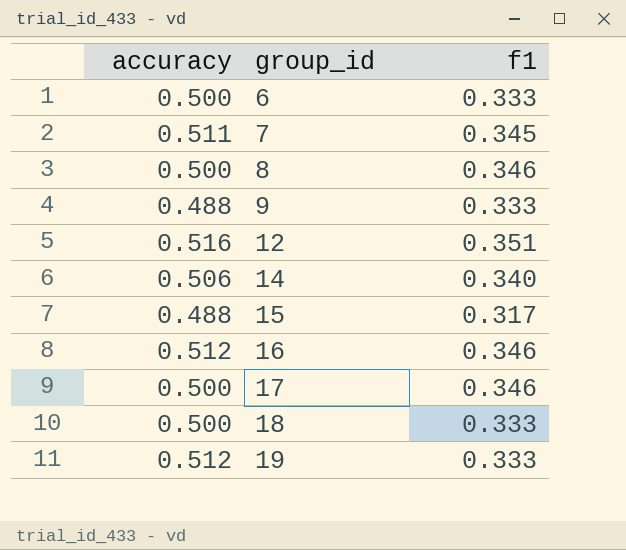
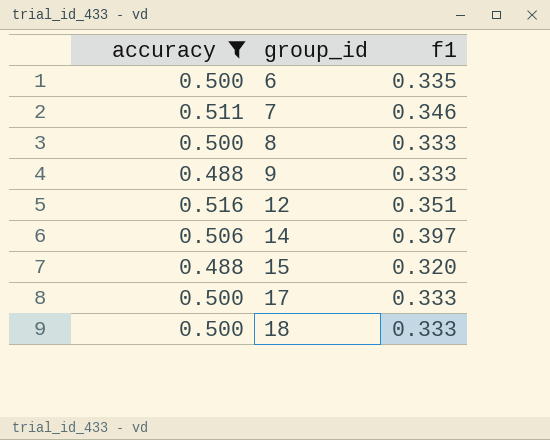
filter: none -> accuracy != 0.512
6 | f1: 0.333 -> 0.335
7 | f1: 0.345 -> 0.346
8 | f1: 0.346 -> 0.333
14 | f1: 0.340 -> 0.397
15 | f1: 0.317 -> 0.320
17 | f1: 0.346 -> 0.333

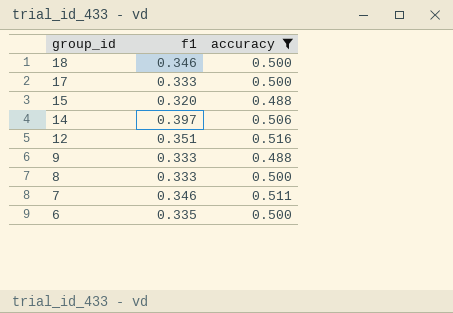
row order: group_id ascending -> group_id descending
column accuracy | position: 1 -> 3
18 | f1: 0.333 -> 0.346

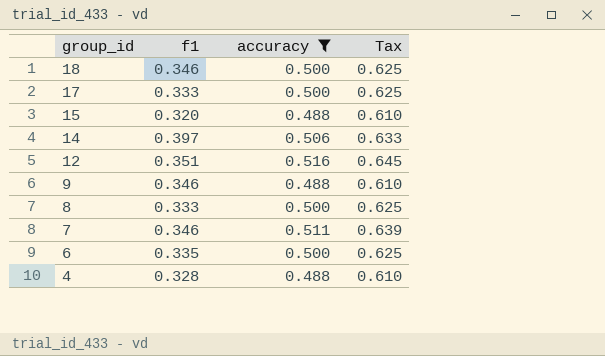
column Tax | formula: none -> [accuracy] * 1.25
9 | f1: 0.333 -> 0.346
row 4: none -> 0.328 | 0.488 | 0.610

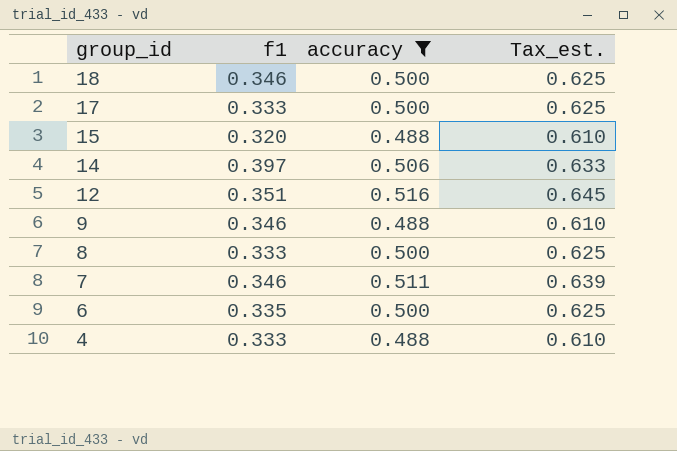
column name: Tax -> Tax_est.
4 | f1: 0.328 -> 0.333

